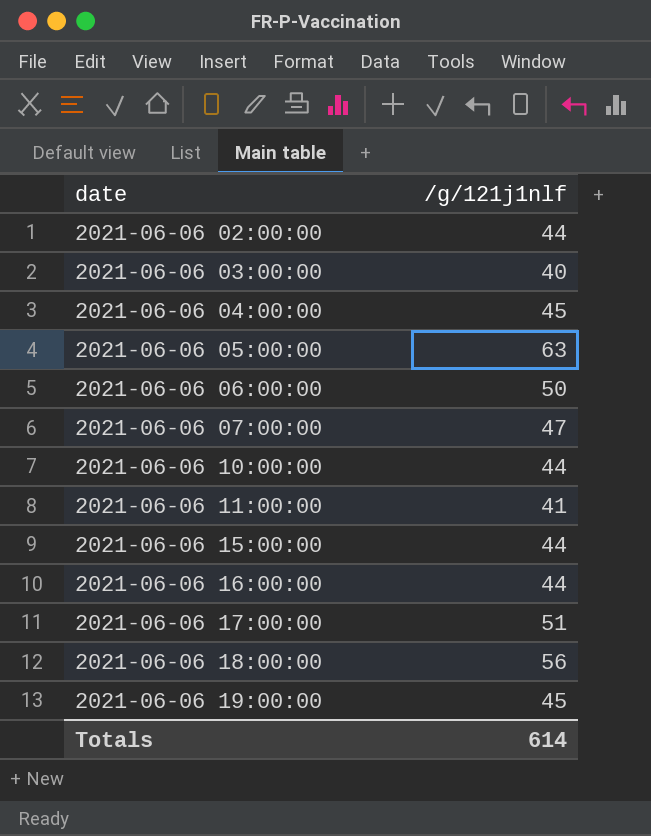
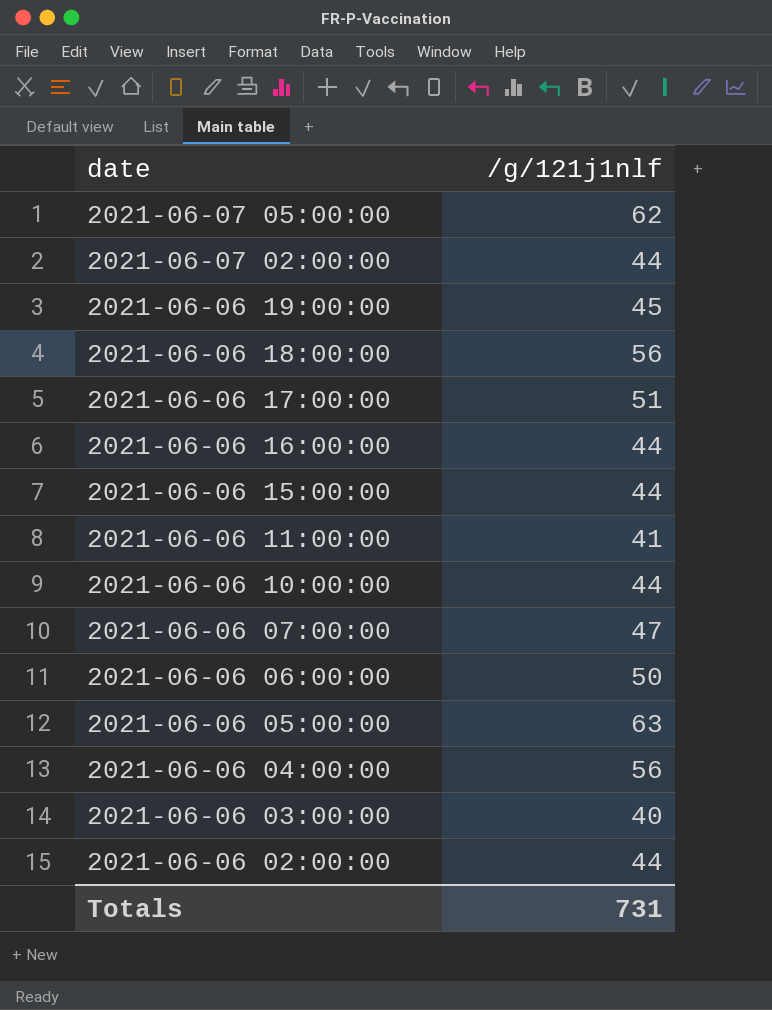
row order: date ascending -> date descending
row 2021-06-07 05:00:00: none -> 62
row 2021-06-07 02:00:00: none -> 44
2021-06-06 04:00:00 | /g/121j1nlf: 45 -> 56
Totals | /g/121j1nlf: 614 -> 731

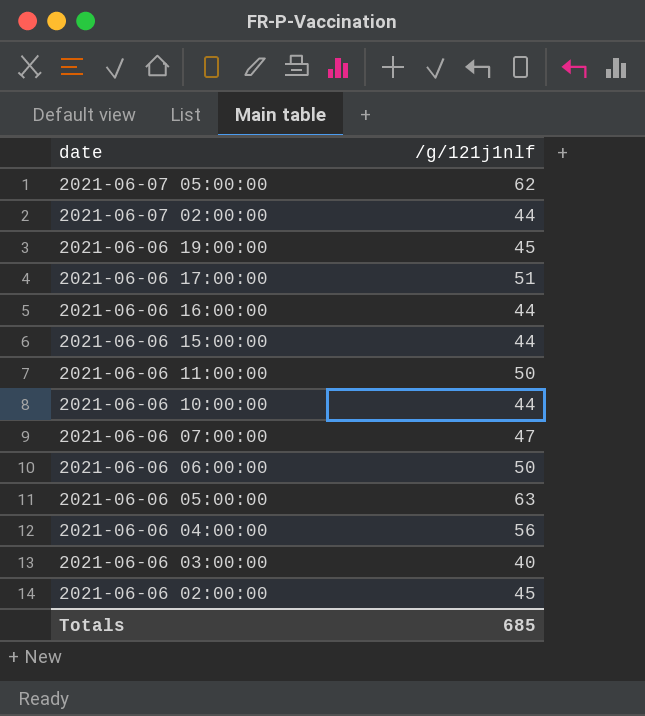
row 2021-06-06 18:00:00: 56 -> none
2021-06-06 11:00:00 | /g/121j1nlf: 41 -> 50
2021-06-06 02:00:00 | /g/121j1nlf: 44 -> 45
Totals | /g/121j1nlf: 731 -> 685

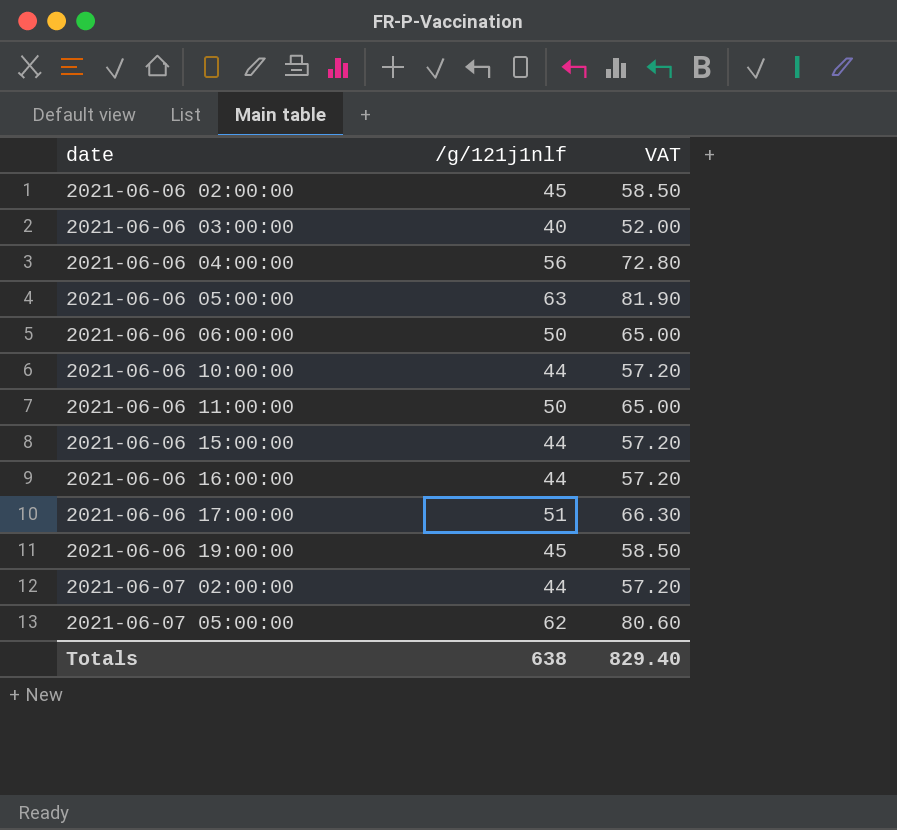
row order: date descending -> date ascending
column VAT | formula: none -> [/g/121j1nlf] * 1.3
row 2021-06-06 07:00:00: 47 -> none
Totals | /g/121j1nlf: 685 -> 638

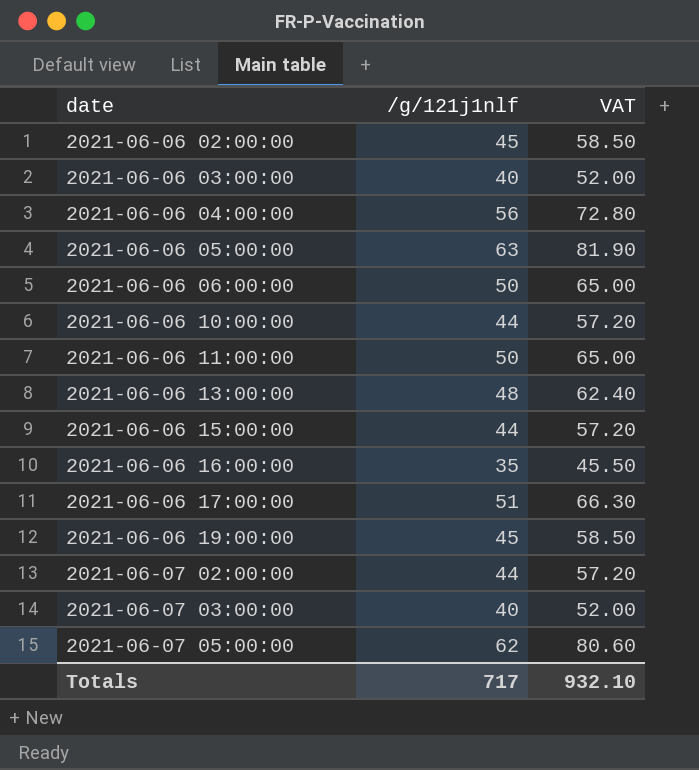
row 2021-06-06 13:00:00: none -> 48 | 62.40
2021-06-06 16:00:00 | /g/121j1nlf: 44 -> 35
2021-06-06 16:00:00 | VAT: 57.20 -> 45.50
row 2021-06-07 03:00:00: none -> 40 | 52.00
Totals | /g/121j1nlf: 638 -> 717
Totals | VAT: 829.40 -> 932.10

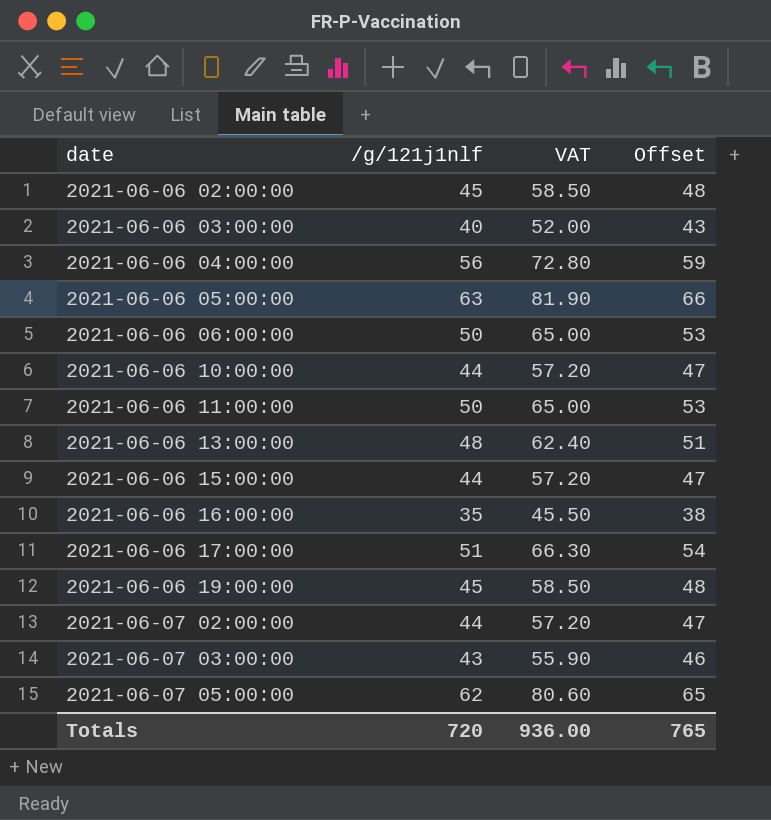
column Offset | formula: none -> [/g/121j1nlf] + 3
2021-06-07 03:00:00 | /g/121j1nlf: 40 -> 43
2021-06-07 03:00:00 | VAT: 52.00 -> 55.90
Totals | /g/121j1nlf: 717 -> 720
Totals | VAT: 932.10 -> 936.00

